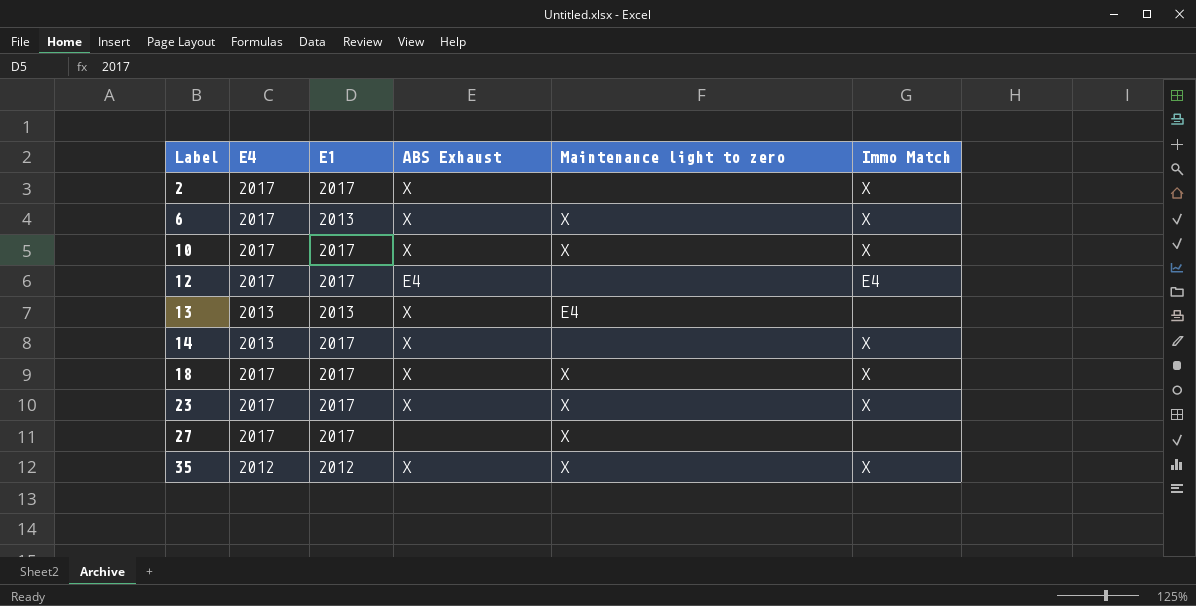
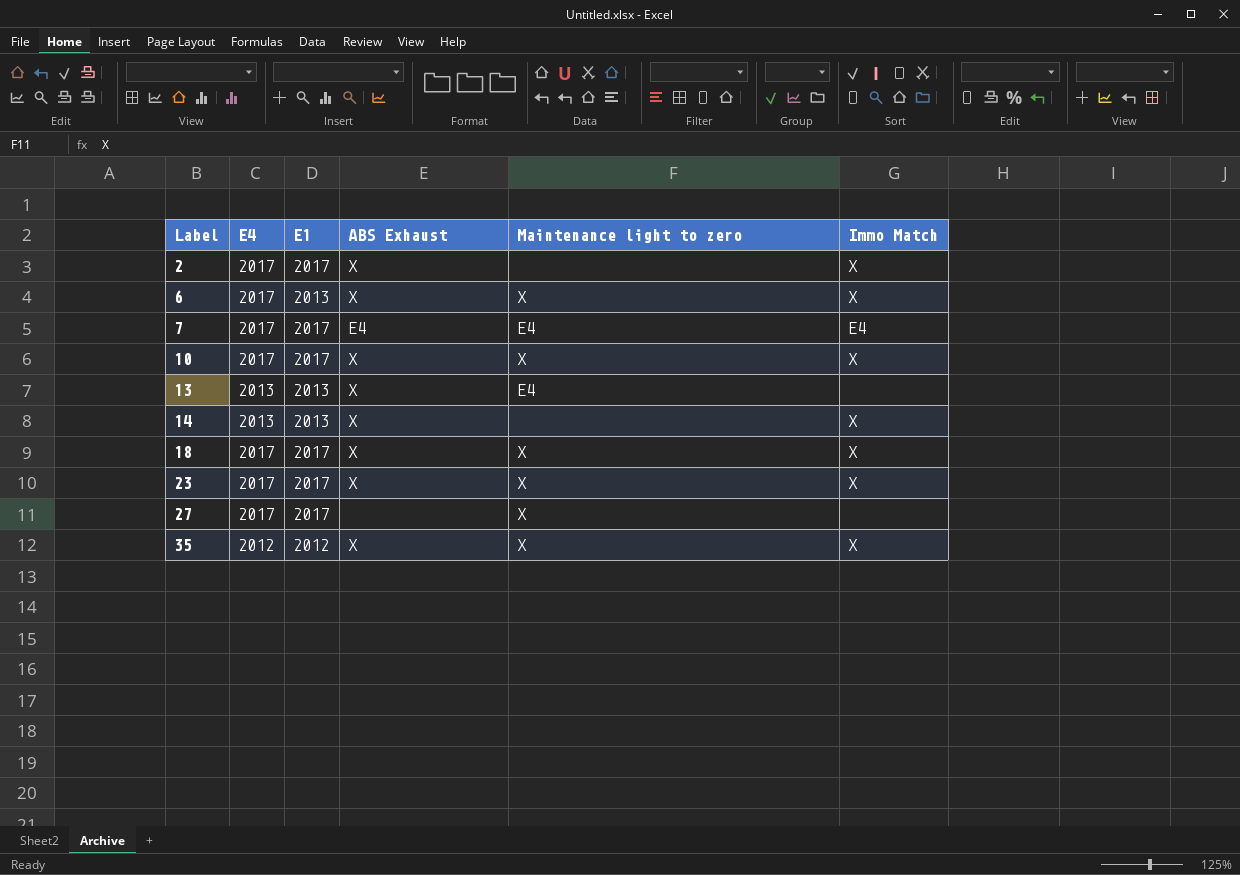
row 12: 2017 | 2017 | E4 | none | E4 -> none
row 7: none -> 2017 | 2017 | E4 | E4 | E4
14 | E1: 2017 -> 2013

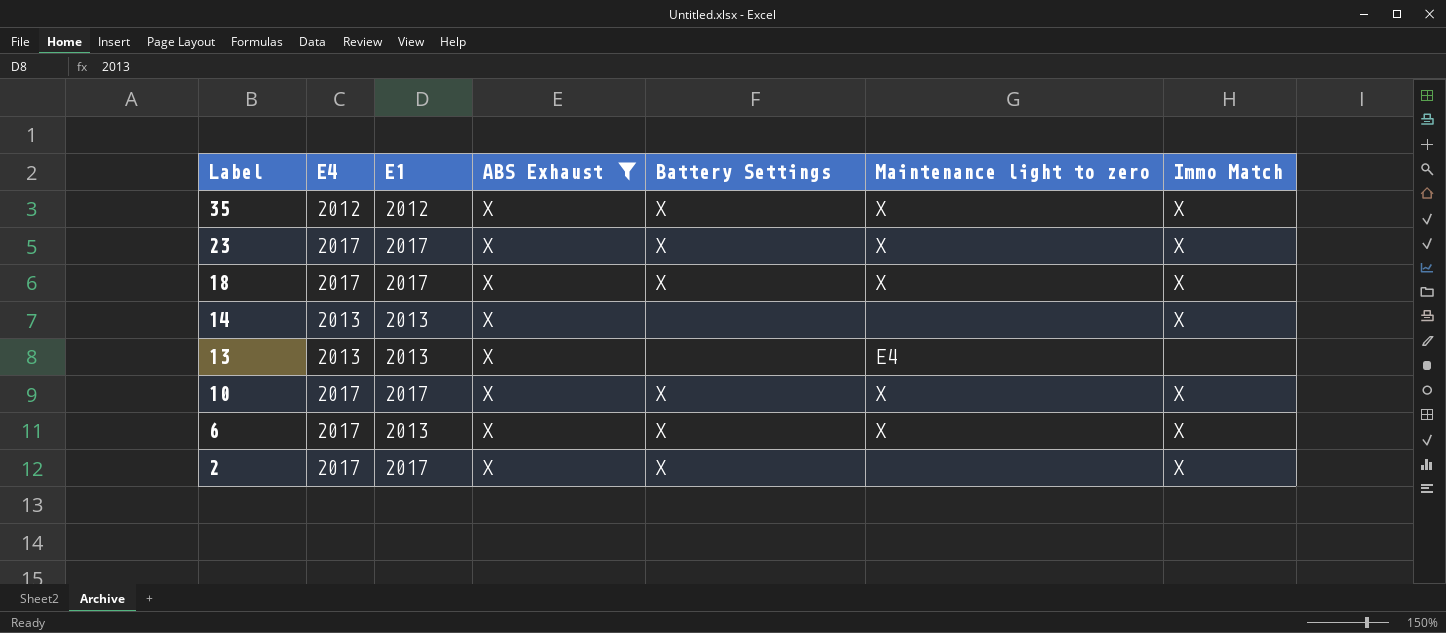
filter: none -> ABS Exhaust = X
row order: Label ascending -> Label descending
column Battery Settings | position: none -> 5

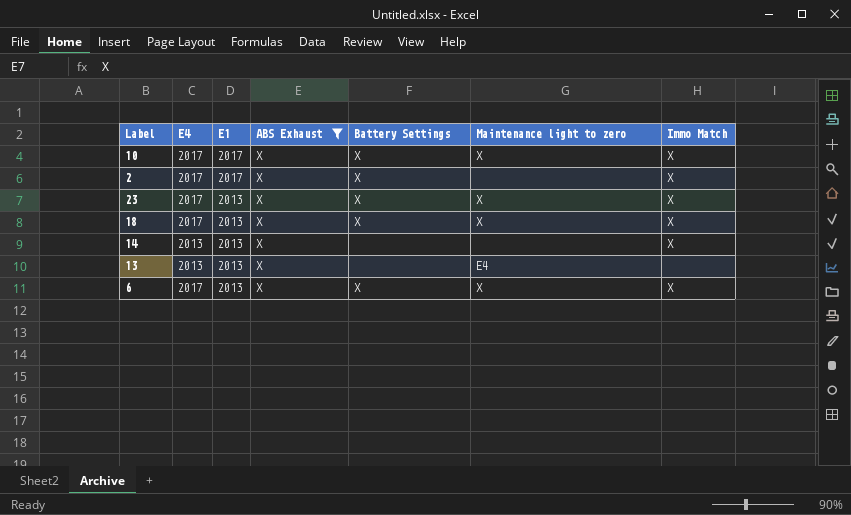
row order: Label descending -> E1 descending
row 35: 2012 | 2012 | X | X | X | X -> none
23 | E1: 2017 -> 2013
18 | E1: 2017 -> 2013

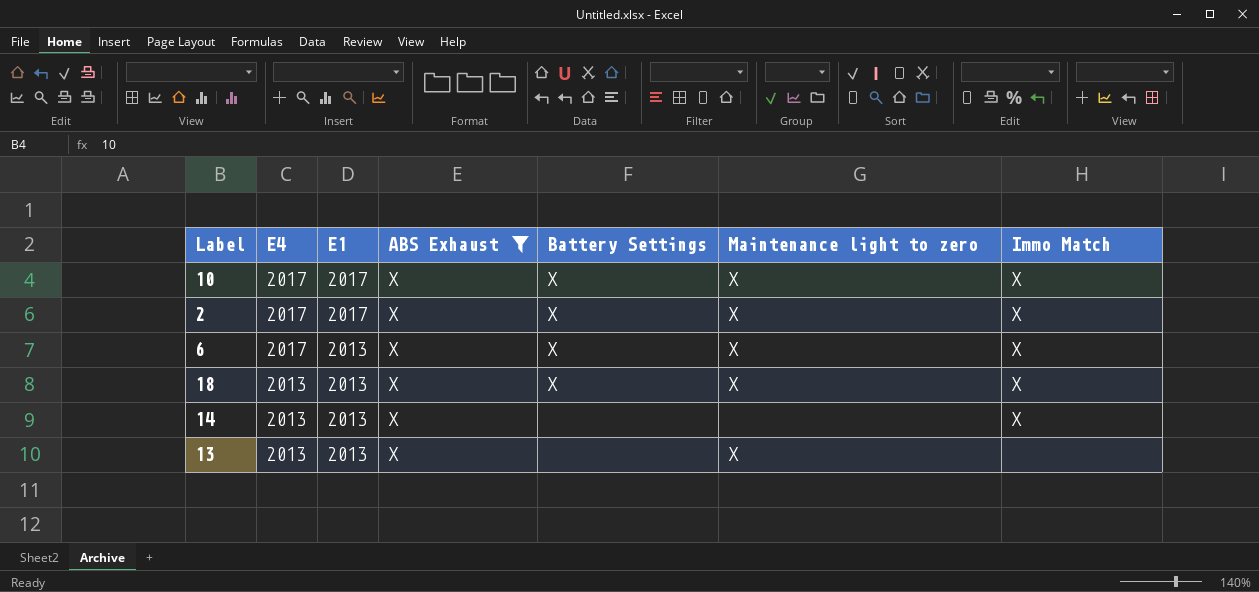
row order: E1 descending -> E4 descending
row 23: 2017 | 2013 | X | X | X | X -> none
2 | Maintenance light to zero: none -> X
18 | E4: 2017 -> 2013
13 | Maintenance light to zero: E4 -> X

